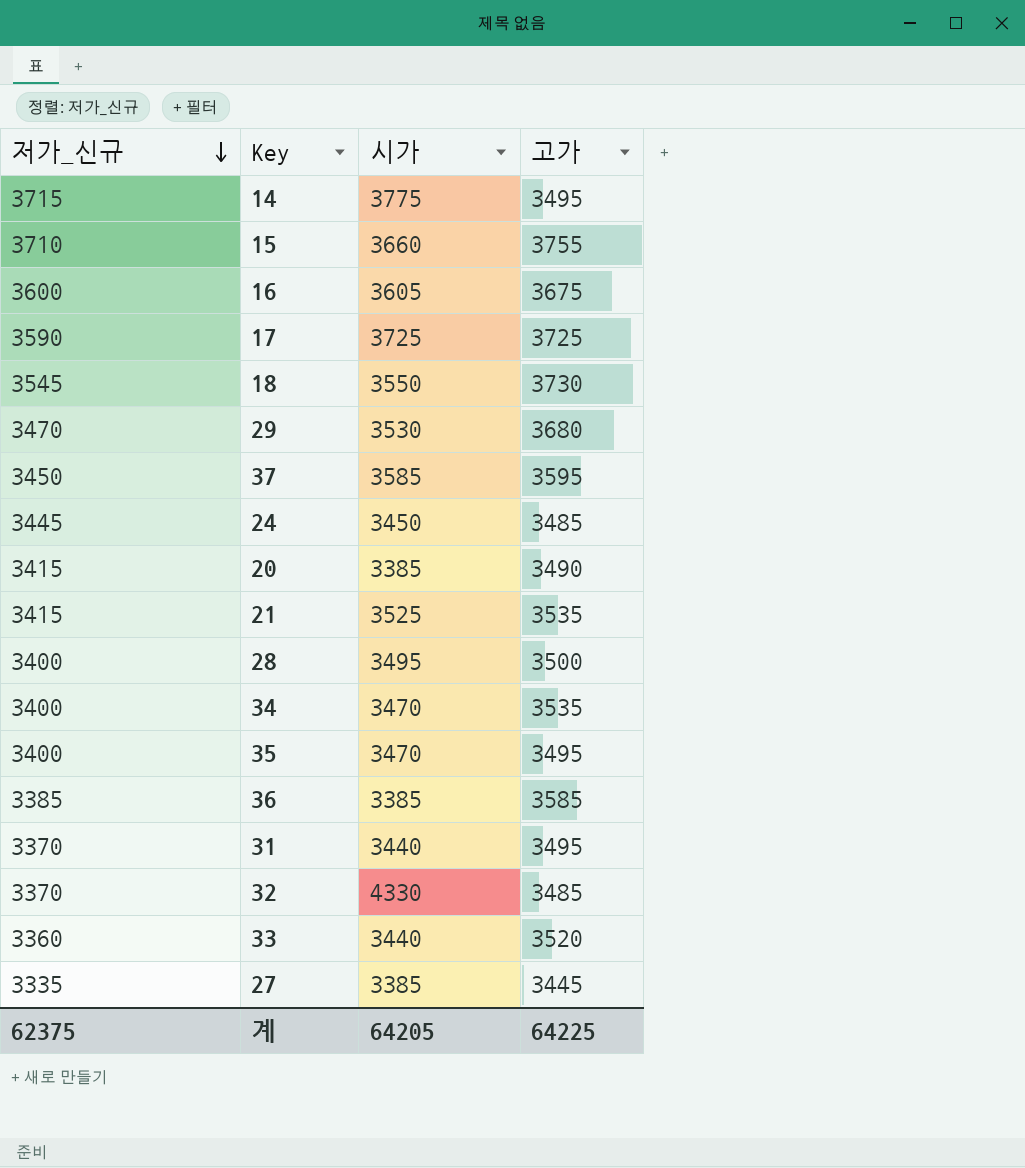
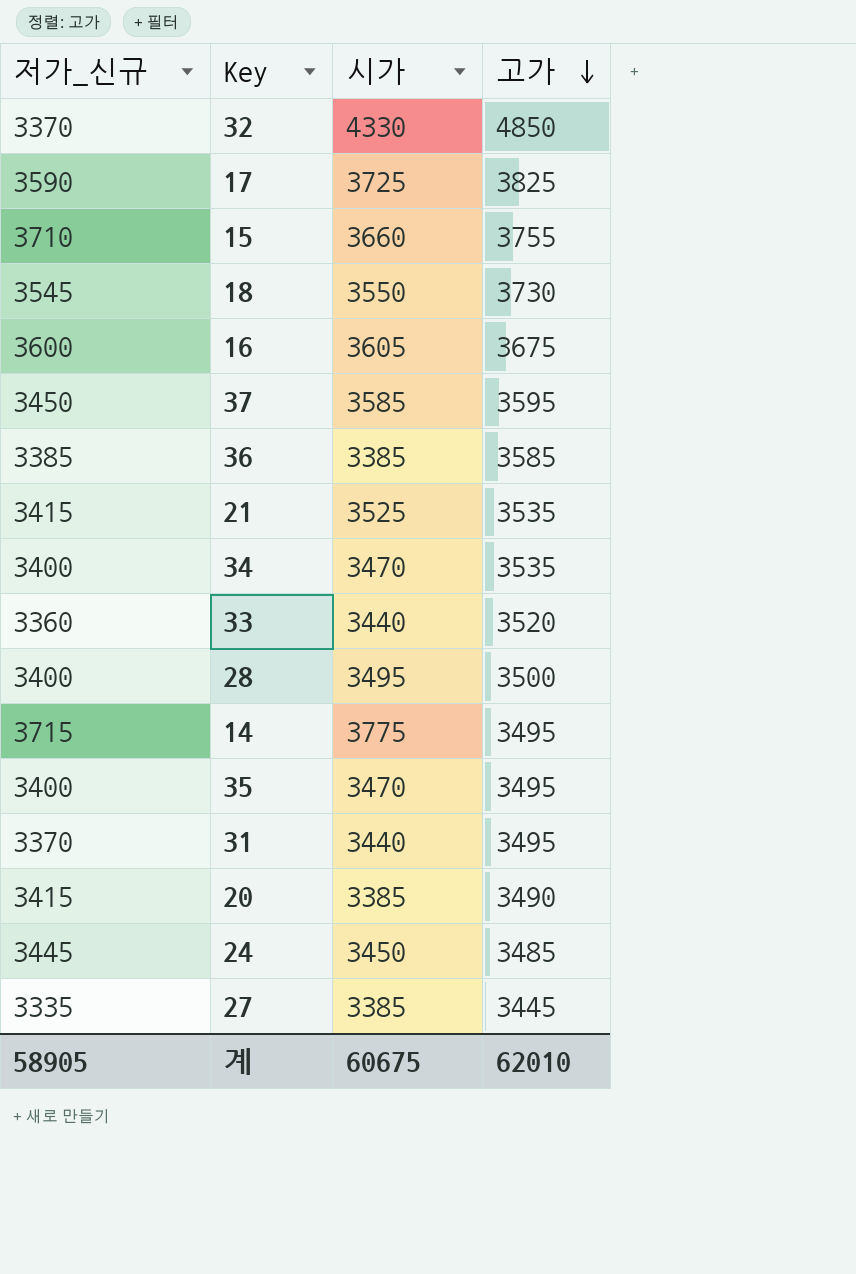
row order: 저가_신규 descending -> 고가 descending
row 29: 3470 | 3530 | 3680 -> none
32 | 고가: 3485 -> 4850
17 | 고가: 3725 -> 3825
계 | 저가_신규: 62375 -> 58905
계 | 시가: 64205 -> 60675
계 | 고가: 64225 -> 62010

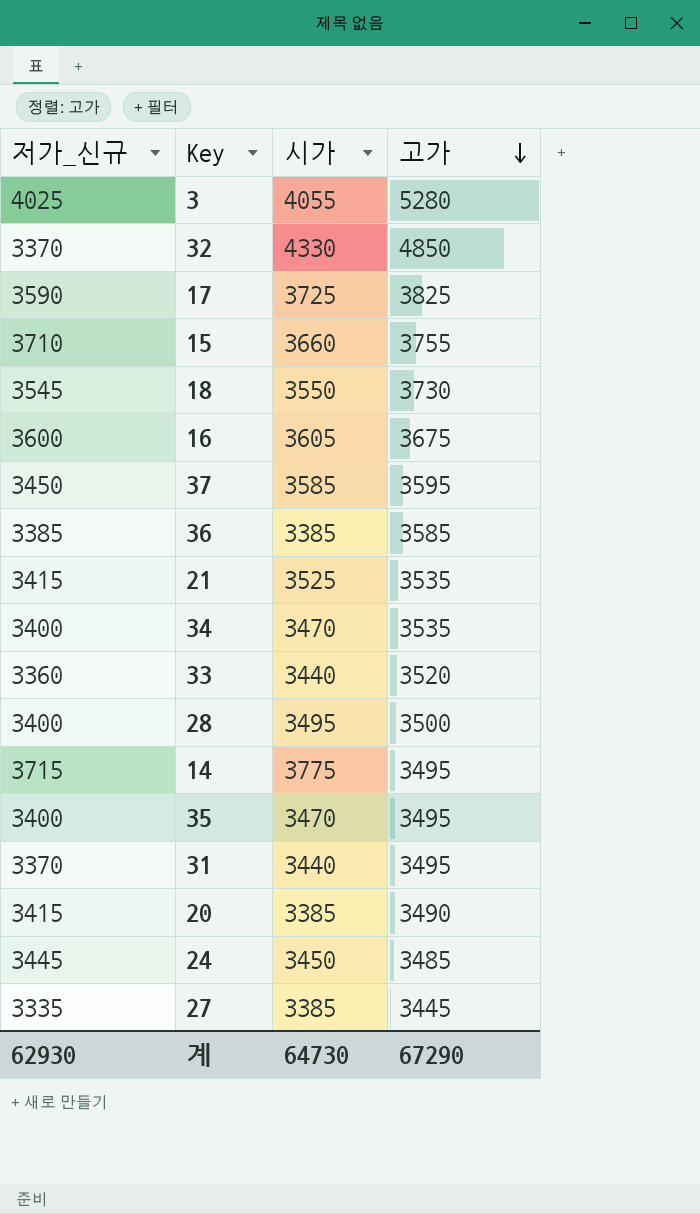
row 3: none -> 4025 | 4055 | 5280
계 | 저가_신규: 58905 -> 62930
계 | 시가: 60675 -> 64730
계 | 고가: 62010 -> 67290

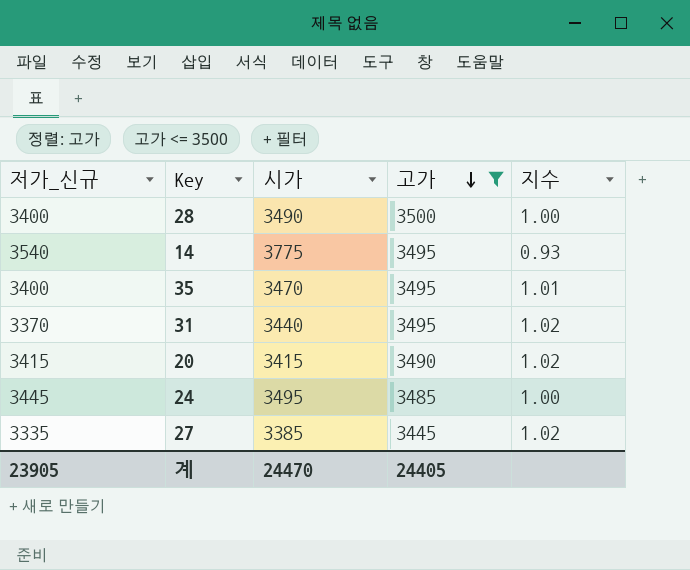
filter: none -> 고가 <= 3500
column 지수 | formula: none -> [고가] / [시가]
28 | 시가: 3495 -> 3490
14 | 저가_신규: 3715 -> 3540
20 | 시가: 3385 -> 3415
24 | 시가: 3450 -> 3495
계 | 저가_신규: 62930 -> 23905
계 | 시가: 64730 -> 24470
계 | 고가: 67290 -> 24405

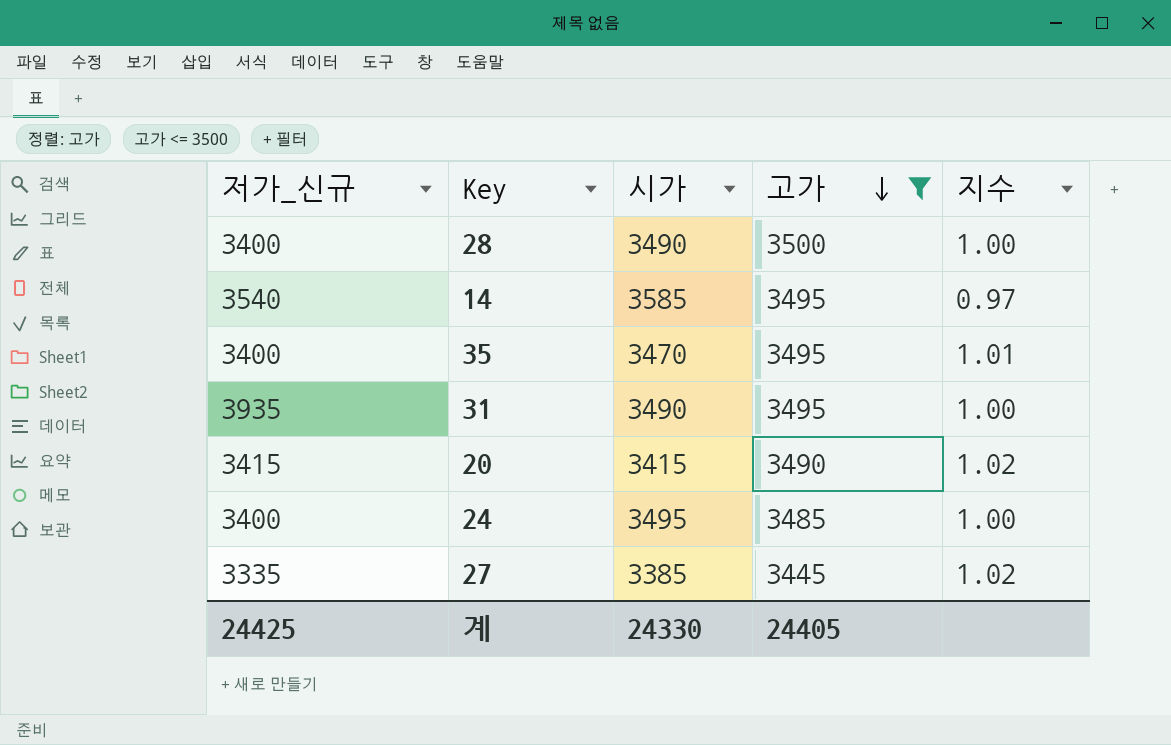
14 | 시가: 3775 -> 3585
14 | 지수: 0.93 -> 0.97
31 | 저가_신규: 3370 -> 3935
31 | 시가: 3440 -> 3490
31 | 지수: 1.02 -> 1.00
24 | 저가_신규: 3445 -> 3400
계 | 저가_신규: 23905 -> 24425
계 | 시가: 24470 -> 24330

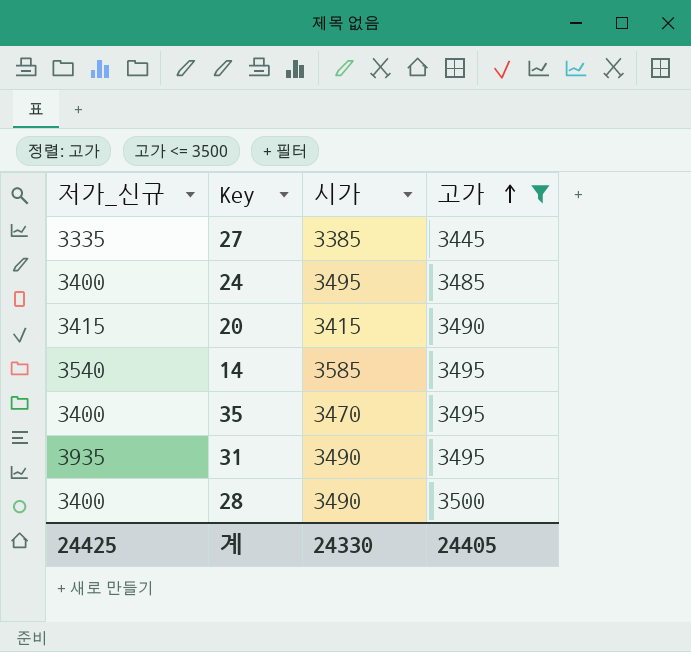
row order: 고가 descending -> 고가 ascending
column 지수 | formula: [고가] / [시가] -> none

